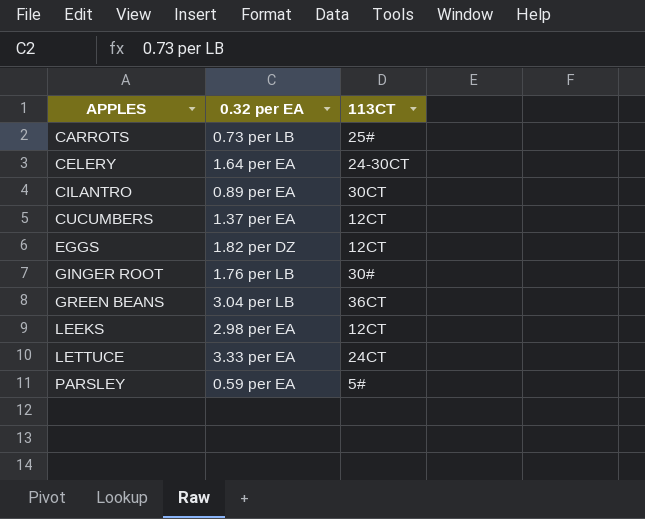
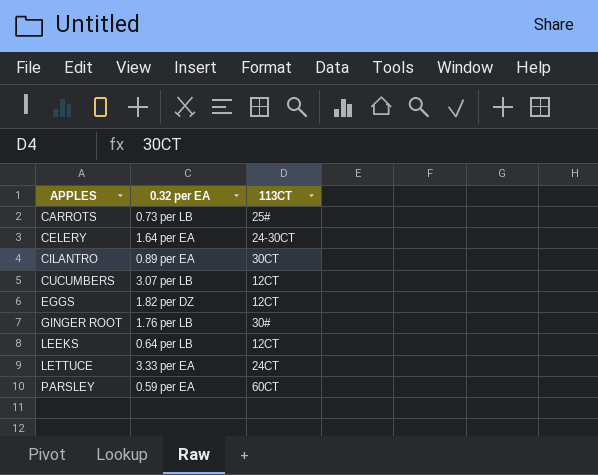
row GREEN BEANS: 3.04 per LB | 36CT -> none
CUCUMBERS | 0.32 per EA: 1.37 per EA -> 3.07 per LB
LEEKS | 0.32 per EA: 2.98 per EA -> 0.64 per LB
PARSLEY | 113CT: 5# -> 60CT

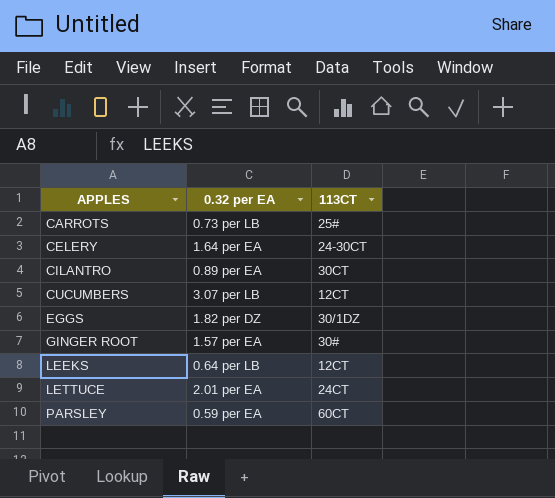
EGGS | 113CT: 12CT -> 30/1DZ
GINGER ROOT | 0.32 per EA: 1.76 per LB -> 1.57 per EA
LETTUCE | 0.32 per EA: 3.33 per EA -> 2.01 per EA

